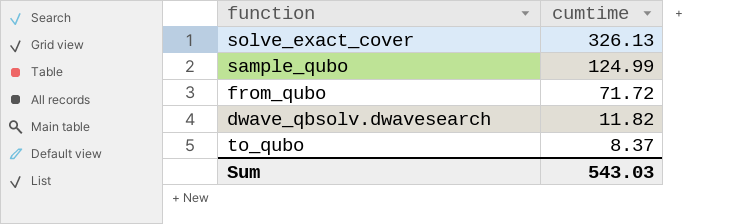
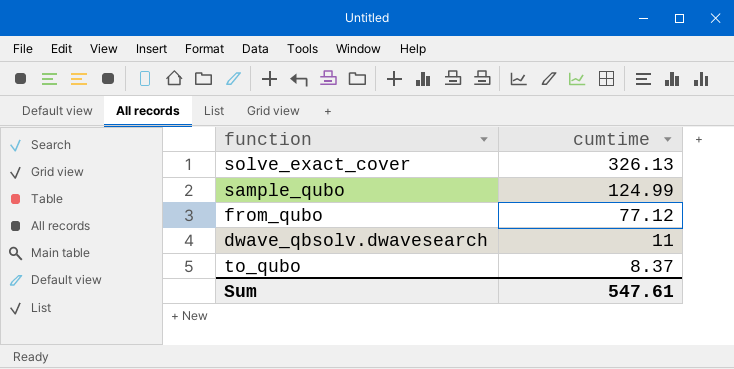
from_qubo | cumtime: 71.72 -> 77.12
dwave_qbsolv.dwavesearch | cumtime: 11.82 -> 11
Sum | cumtime: 543.03 -> 547.61

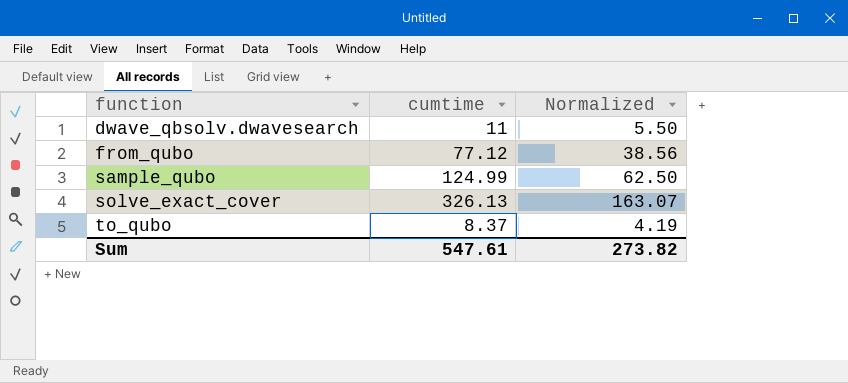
row order: cumtime descending -> function ascending
column Normalized | formula: none -> [cumtime] * 0.5

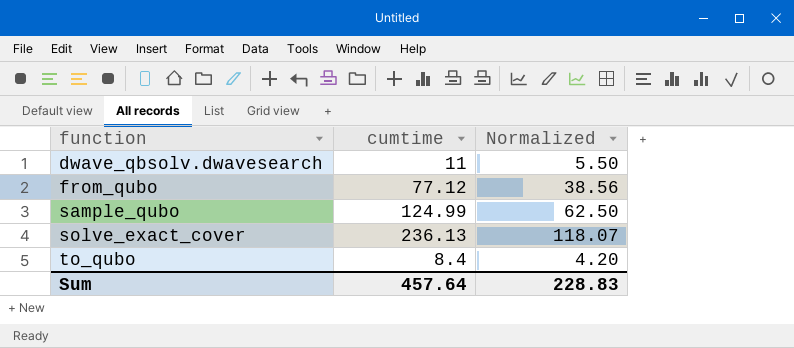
solve_exact_cover | cumtime: 326.13 -> 236.13
solve_exact_cover | Normalized: 163.07 -> 118.07
to_qubo | cumtime: 8.37 -> 8.4
to_qubo | Normalized: 4.19 -> 4.20
Sum | cumtime: 547.61 -> 457.64
Sum | Normalized: 273.82 -> 228.83

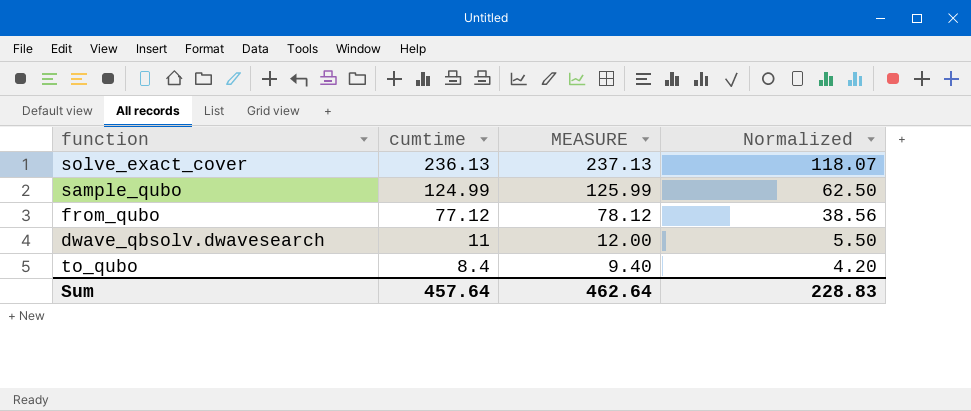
row order: function ascending -> cumtime descending
column MEASURE | formula: none -> [cumtime] + 1

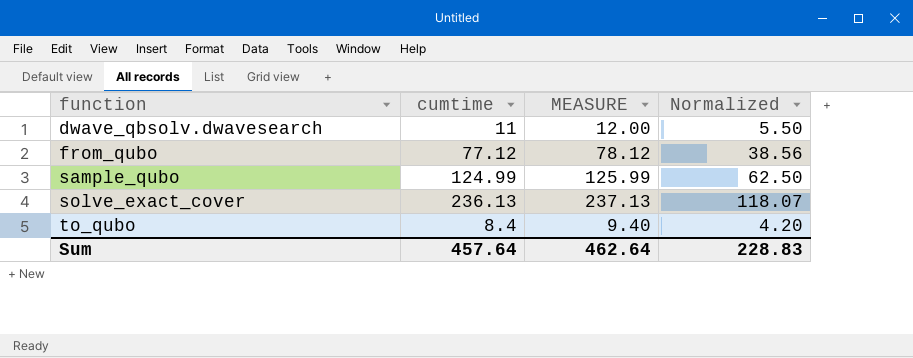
row order: cumtime descending -> function ascending

